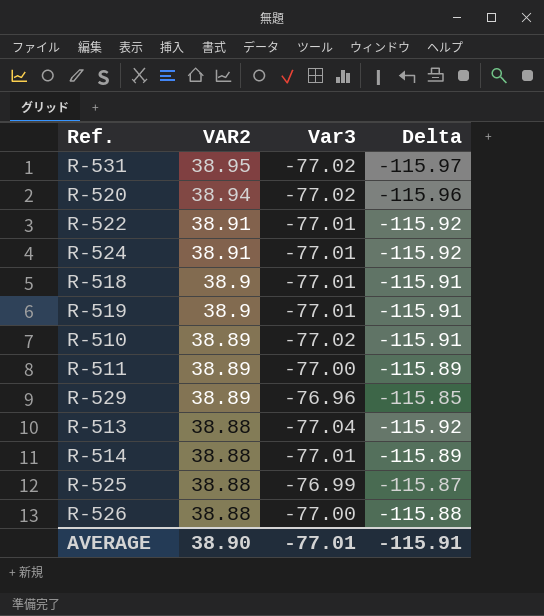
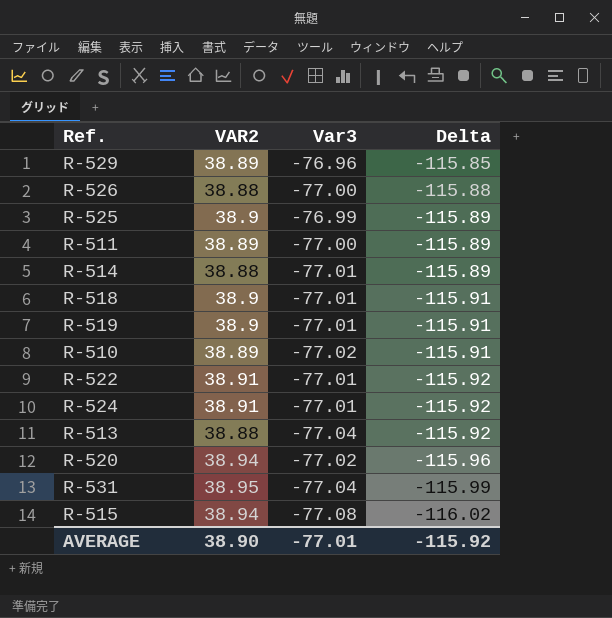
row order: VAR2 descending -> Delta descending
R-525 | VAR2: 38.88 -> 38.9
R-525 | Delta: -115.87 -> -115.89
R-531 | Var3: -77.02 -> -77.04
R-531 | Delta: -115.97 -> -115.99
row R-515: none -> 38.94 | -77.08 | -116.02
AVERAGE | Delta: -115.91 -> -115.92

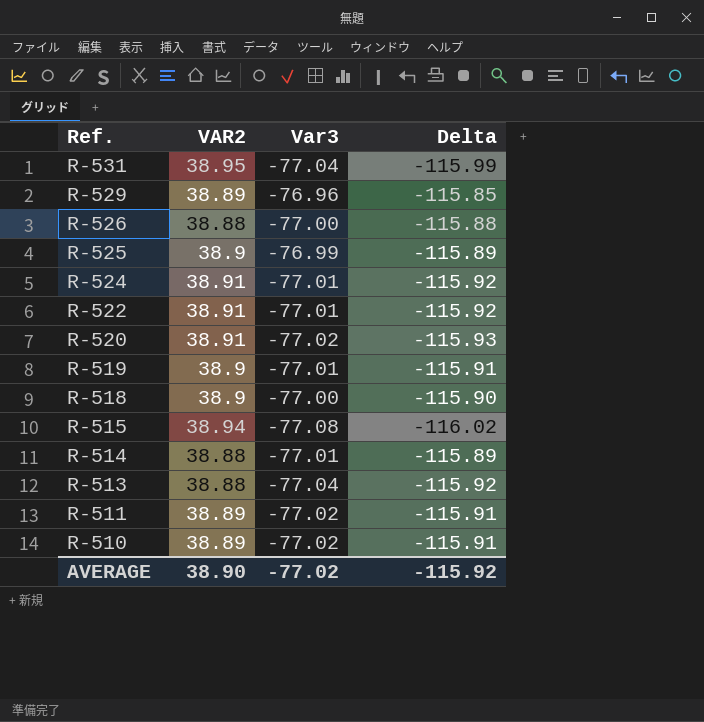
row order: Delta descending -> Ref. descending
R-520 | VAR2: 38.94 -> 38.91
R-520 | Delta: -115.96 -> -115.93
R-518 | Var3: -77.01 -> -77.00
R-518 | Delta: -115.91 -> -115.90
R-511 | Var3: -77.00 -> -77.02
R-511 | Delta: -115.89 -> -115.91
AVERAGE | Var3: -77.01 -> -77.02

